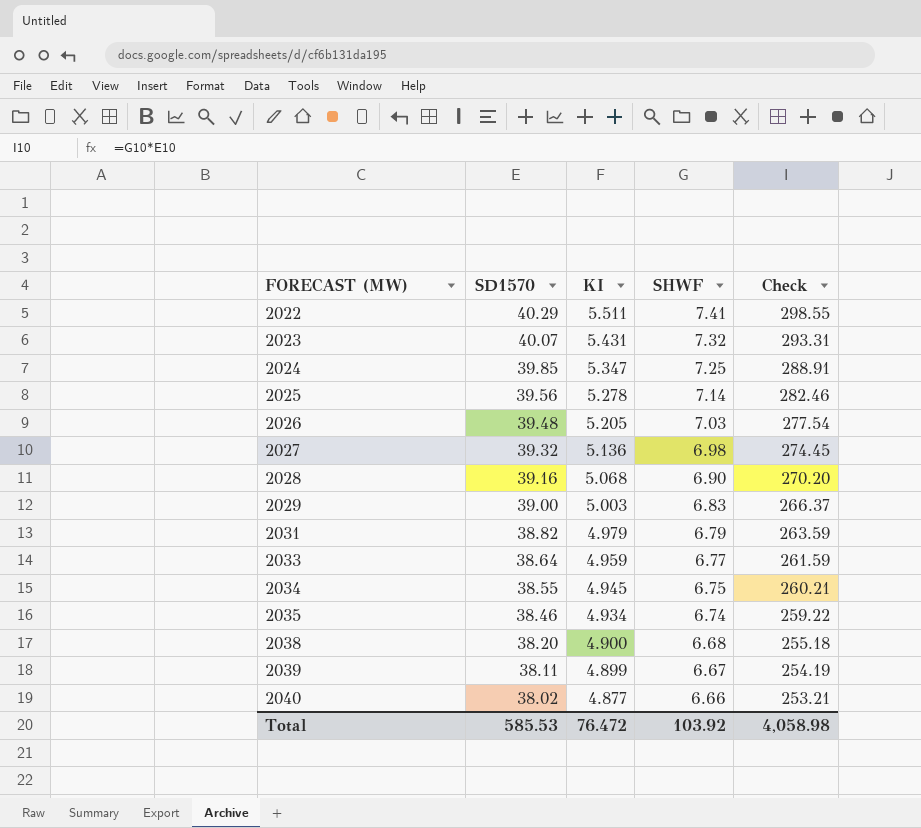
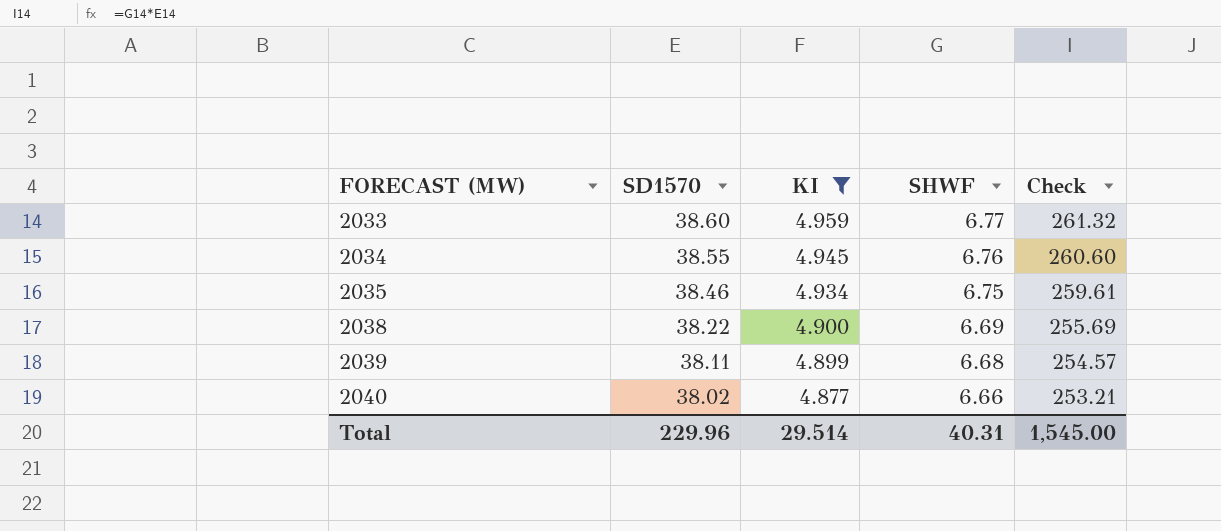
filter: none -> KI <= 4.959
2033 | SD1570: 38.64 -> 38.60
2033 | Check: 261.59 -> 261.32
2034 | SHWF: 6.75 -> 6.76
2034 | Check: 260.21 -> 260.60
2035 | SHWF: 6.74 -> 6.75
2035 | Check: 259.22 -> 259.61
2038 | SD1570: 38.20 -> 38.22
2038 | SHWF: 6.68 -> 6.69
2038 | Check: 255.18 -> 255.69
2039 | SHWF: 6.67 -> 6.68
2039 | Check: 254.19 -> 254.57
Total | SD1570: 585.53 -> 229.96
Total | KI: 76.472 -> 29.514
Total | SHWF: 103.92 -> 40.31
Total | Check: 4,058.98 -> 1,545.00

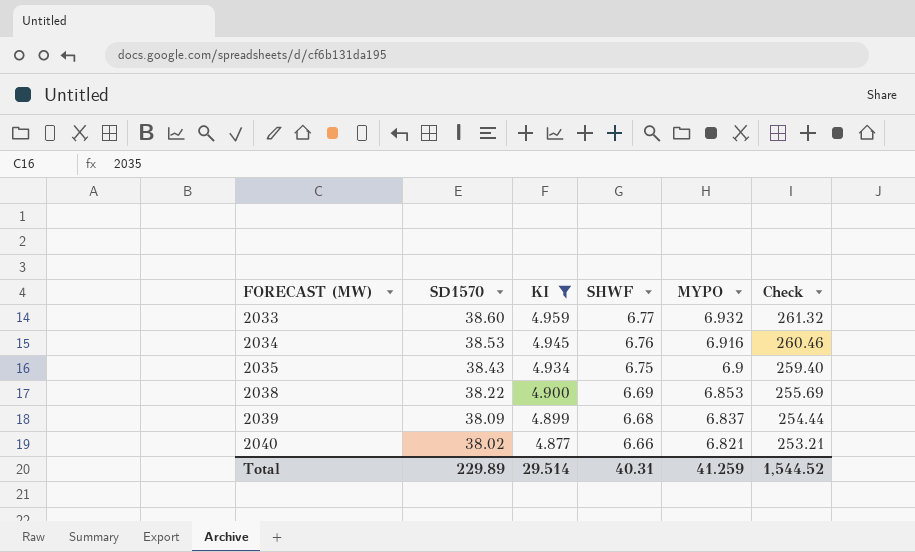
column MYPO | position: none -> 5
2034 | SD1570: 38.55 -> 38.53
2034 | Check: 260.60 -> 260.46
2035 | SD1570: 38.46 -> 38.43
2035 | Check: 259.61 -> 259.40
2039 | SD1570: 38.11 -> 38.09
2039 | Check: 254.57 -> 254.44
Total | SD1570: 229.96 -> 229.89
Total | Check: 1,545.00 -> 1,544.52

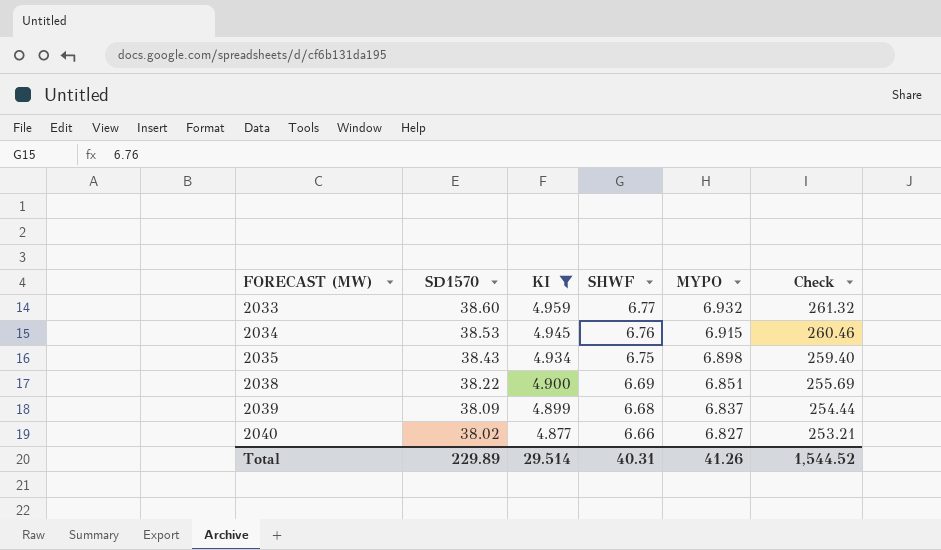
2034 | MYPO: 6.916 -> 6.915
2035 | MYPO: 6.9 -> 6.898
2038 | MYPO: 6.853 -> 6.851
2040 | MYPO: 6.821 -> 6.827
Total | MYPO: 41.259 -> 41.26

